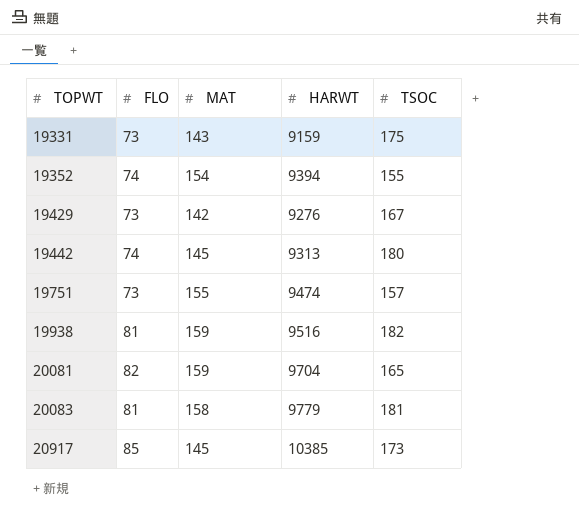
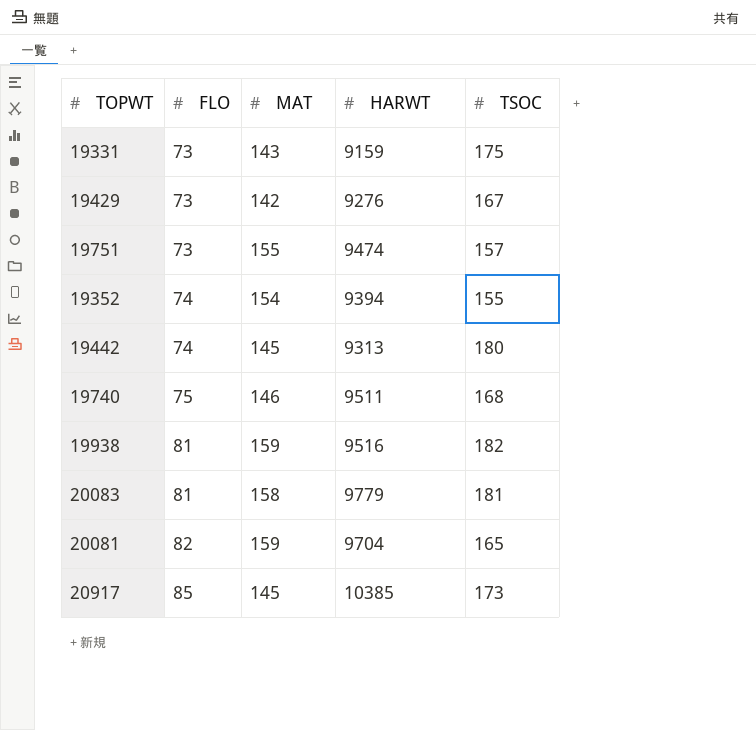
row order: TOPWT ascending -> FLO ascending
row 19740: none -> 75 | 146 | 9511 | 168

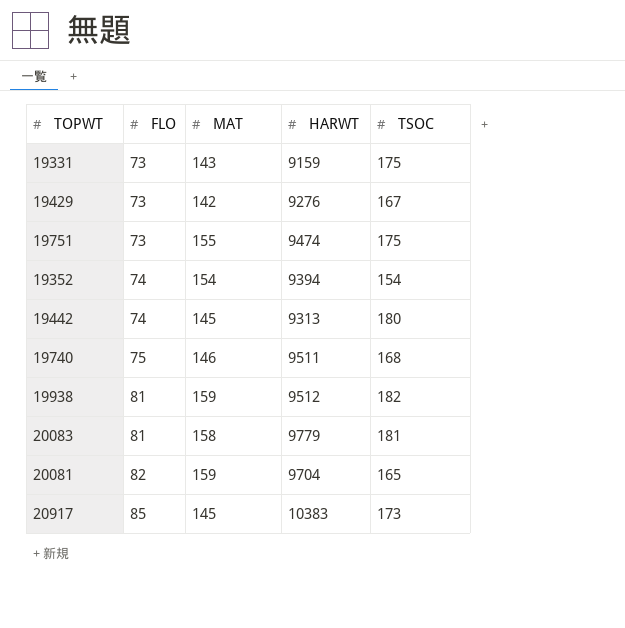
19751 | TSOC: 157 -> 175
19352 | TSOC: 155 -> 154
19938 | HARWT: 9516 -> 9512
20917 | HARWT: 10385 -> 10383

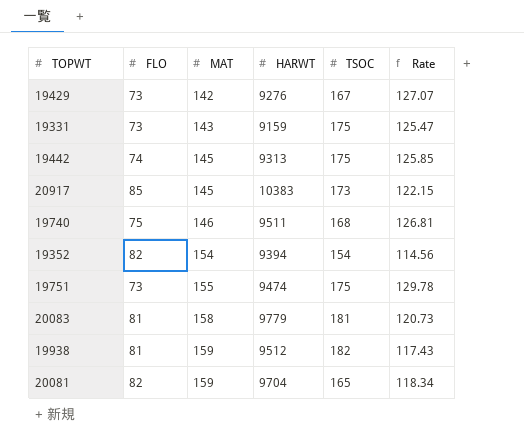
row order: FLO ascending -> MAT ascending
column Rate | formula: none -> [HARWT] / [FLO]
19442 | TSOC: 180 -> 175
19352 | FLO: 74 -> 82

